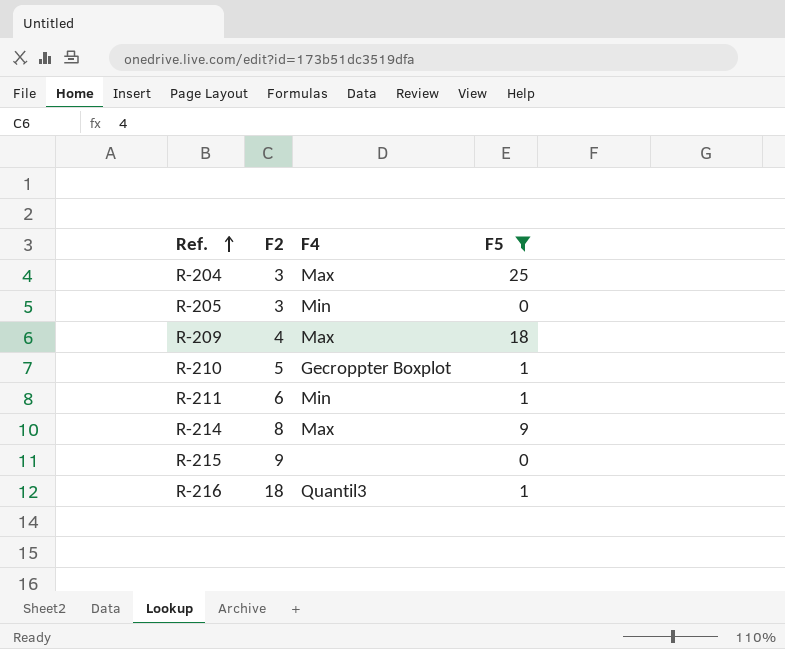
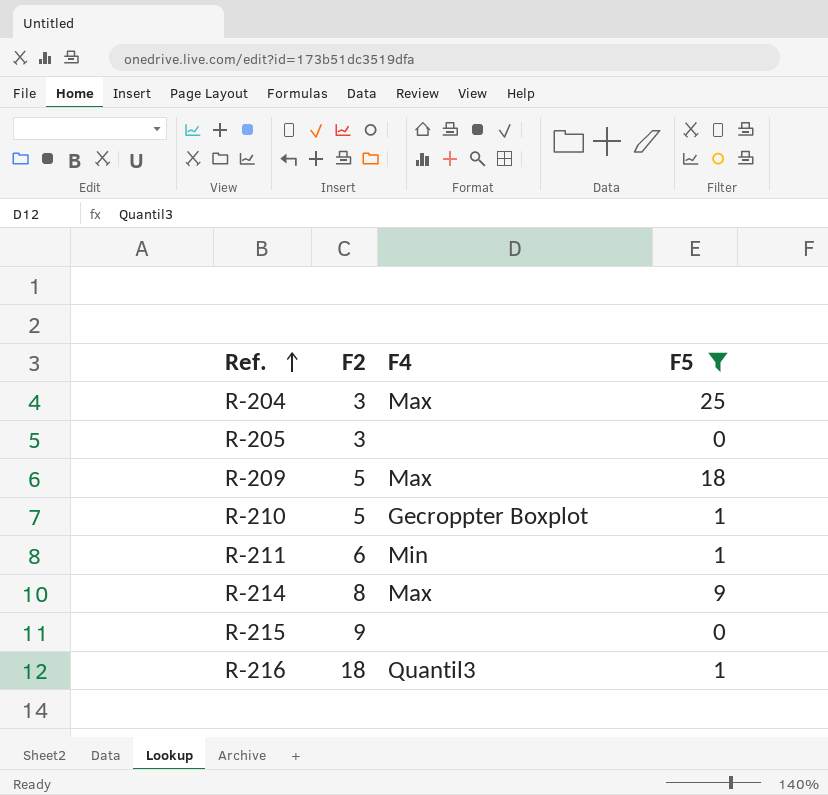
R-205 | F4: Min -> none
R-209 | F2: 4 -> 5

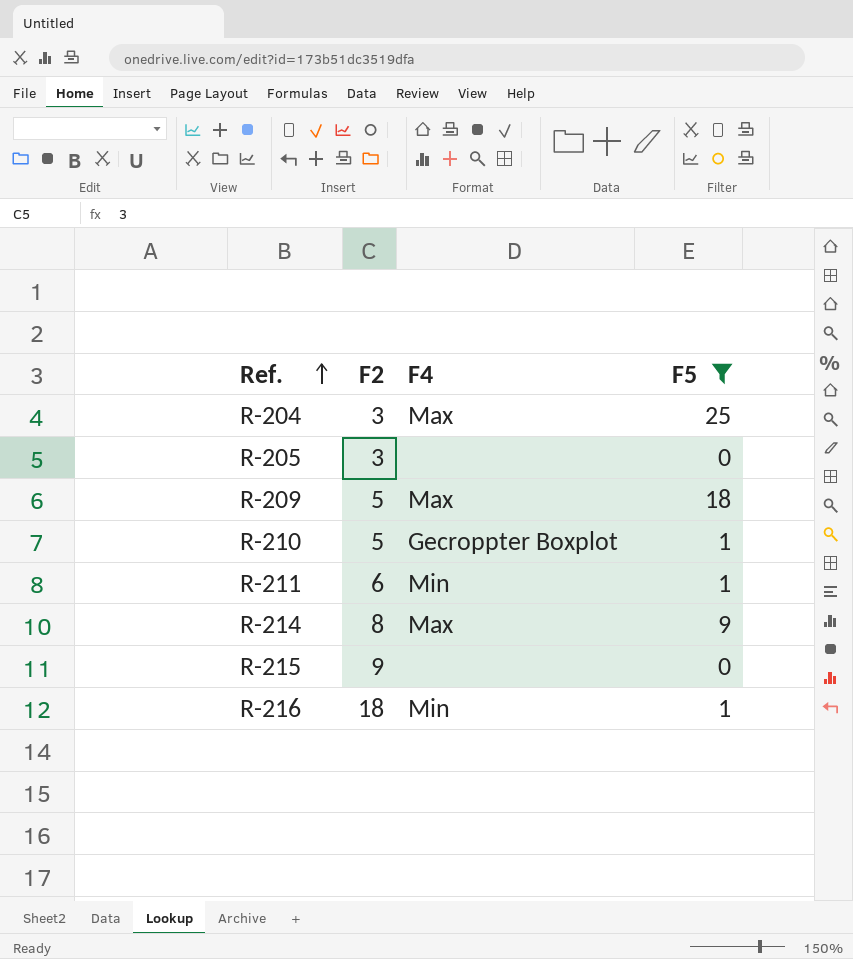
R-216 | F4: Quantil3 -> Min

